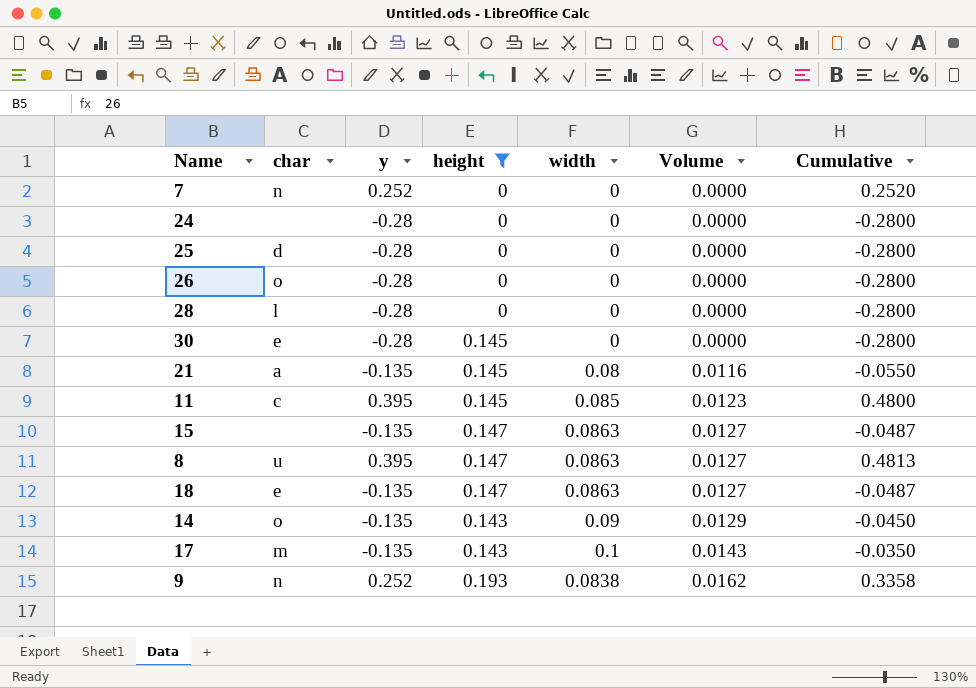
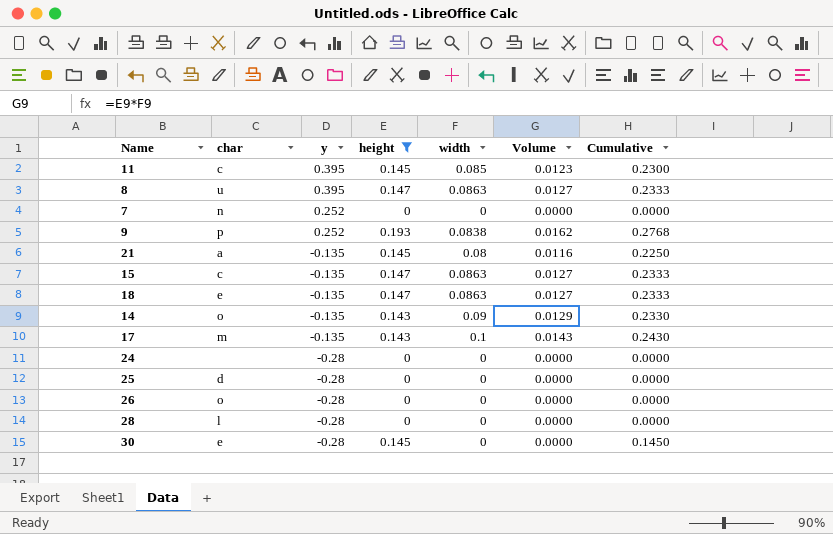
row order: Volume ascending -> y descending
column Cumulative | formula: [y] + [width] -> [height] + [width]
9 | char: n -> p
15 | char: none -> c

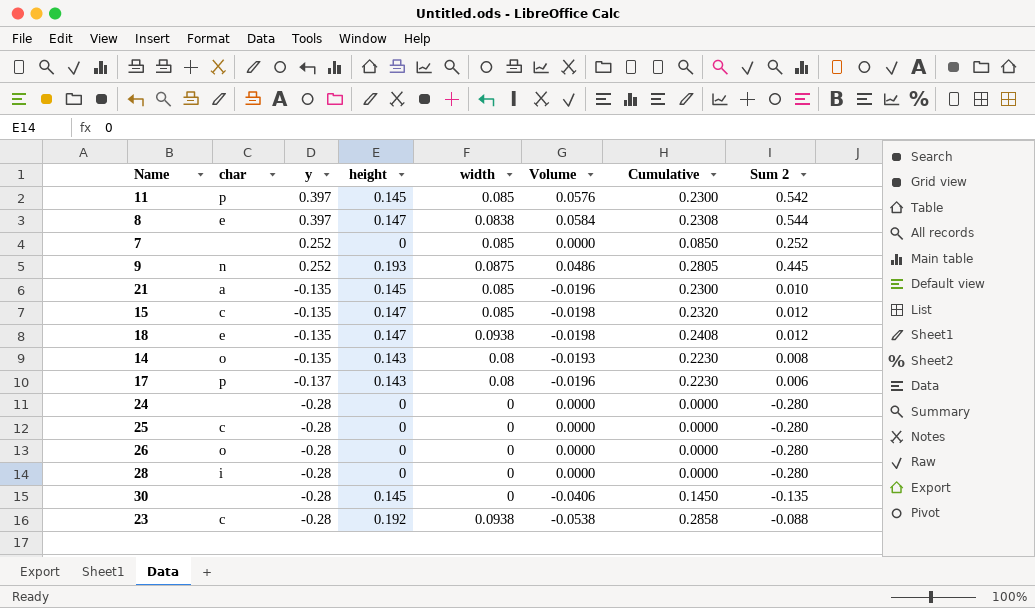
filter: height != 0.192 -> none
column Volume | formula: [height] * [width] -> [y] * [height]
column Sum 2 | formula: none -> [y] + [height]
11 | char: c -> p
11 | y: 0.395 -> 0.397
8 | char: u -> e
8 | y: 0.395 -> 0.397
8 | width: 0.0863 -> 0.0838
8 | Cumulative: 0.2333 -> 0.2308
7 | char: n -> none
7 | width: 0 -> 0.085
7 | Cumulative: 0.0000 -> 0.0850
9 | char: p -> n
9 | width: 0.0838 -> 0.0875
9 | Cumulative: 0.2768 -> 0.2805
21 | width: 0.08 -> 0.085
21 | Cumulative: 0.2250 -> 0.2300
15 | width: 0.0863 -> 0.085
15 | Cumulative: 0.2333 -> 0.2320
18 | width: 0.0863 -> 0.0938
18 | Cumulative: 0.2333 -> 0.2408
14 | width: 0.09 -> 0.08
14 | Cumulative: 0.2330 -> 0.2230
17 | char: m -> p
17 | y: -0.135 -> -0.137
17 | width: 0.1 -> 0.08
17 | Cumulative: 0.2430 -> 0.2230
25 | char: d -> c
28 | char: l -> i
30 | char: e -> none

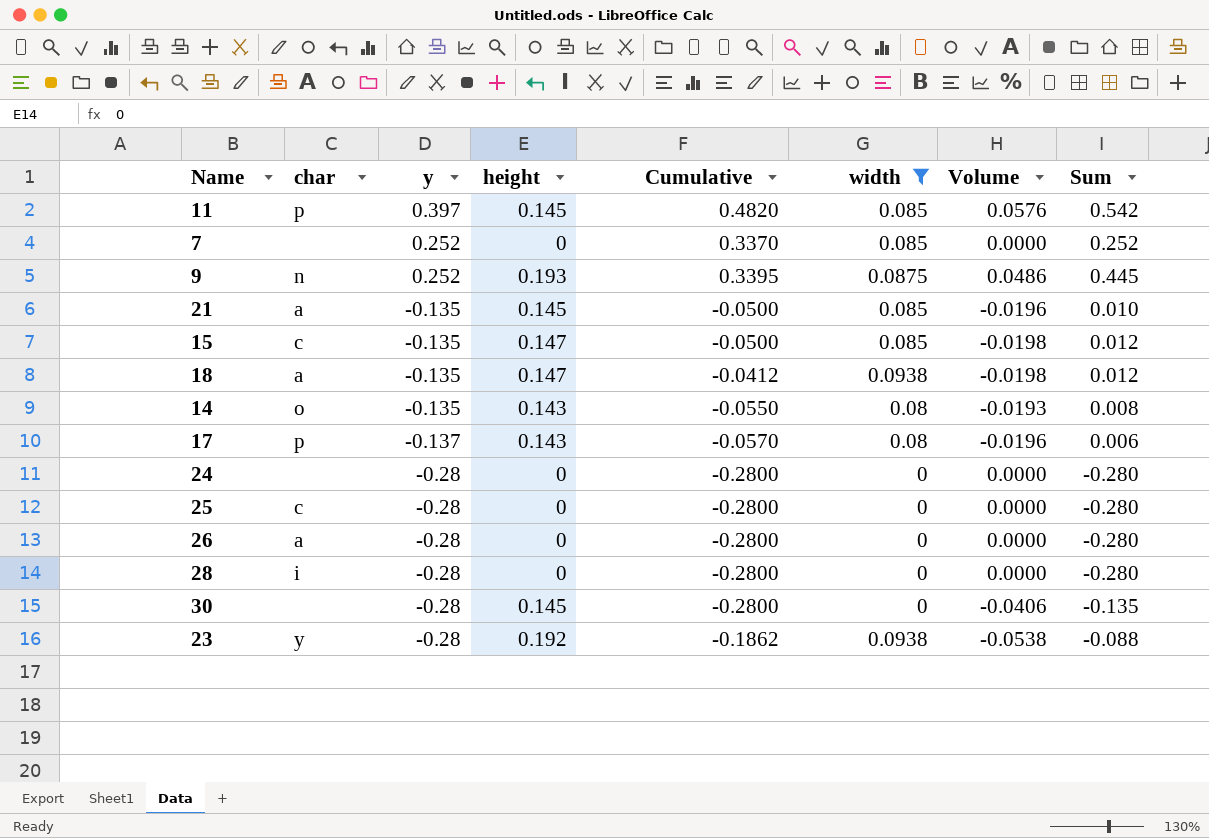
filter: none -> width != 0.0838
column Cumulative | formula: [height] + [width] -> [y] + [width]
column Cumulative | position: 7 -> 5
column name: Sum 2 -> Sum
18 | char: e -> a
26 | char: o -> a
23 | char: c -> y

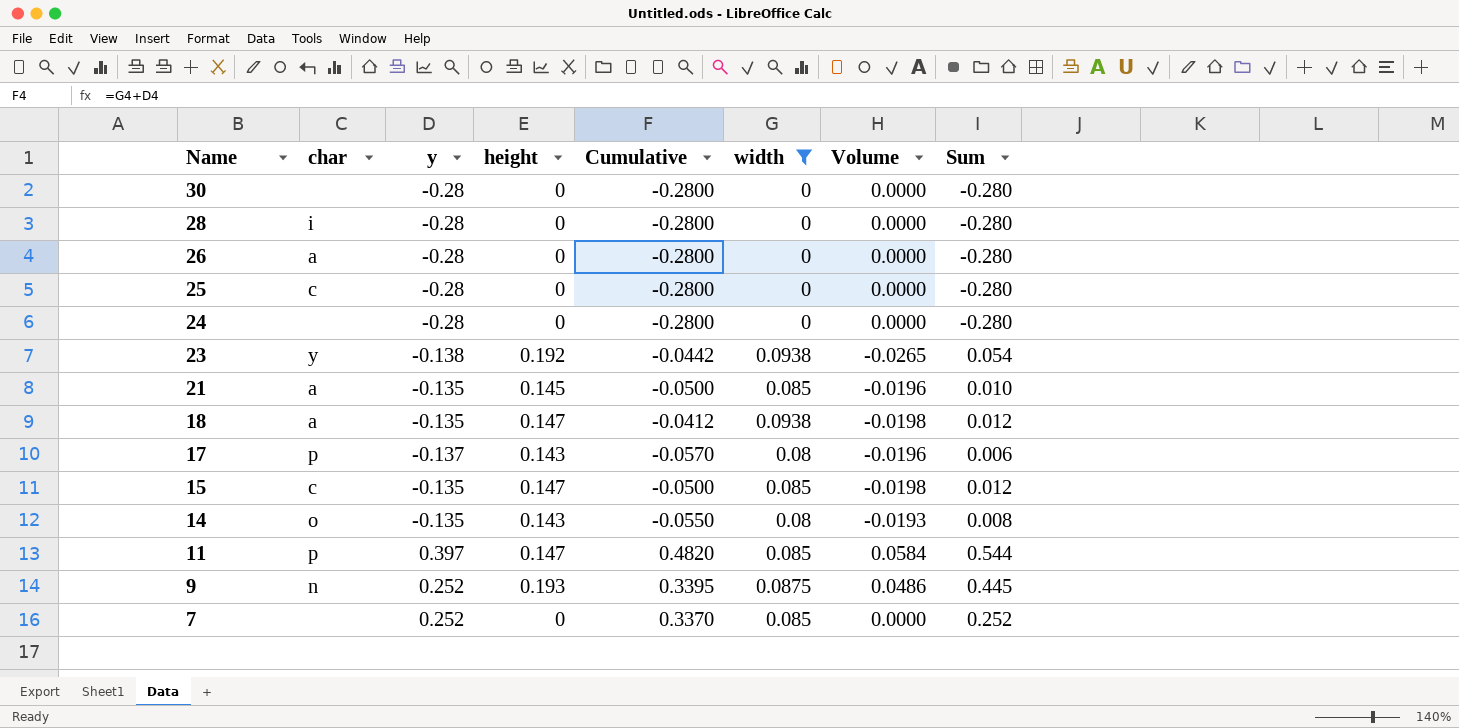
row order: y descending -> Name descending
30 | height: 0.145 -> 0
30 | Volume: -0.0406 -> 0.0000
30 | Sum: -0.135 -> -0.280
23 | y: -0.28 -> -0.138
23 | Cumulative: -0.1862 -> -0.0442
23 | Volume: -0.0538 -> -0.0265
23 | Sum: -0.088 -> 0.054
11 | height: 0.145 -> 0.147
11 | Volume: 0.0576 -> 0.0584
11 | Sum: 0.542 -> 0.544

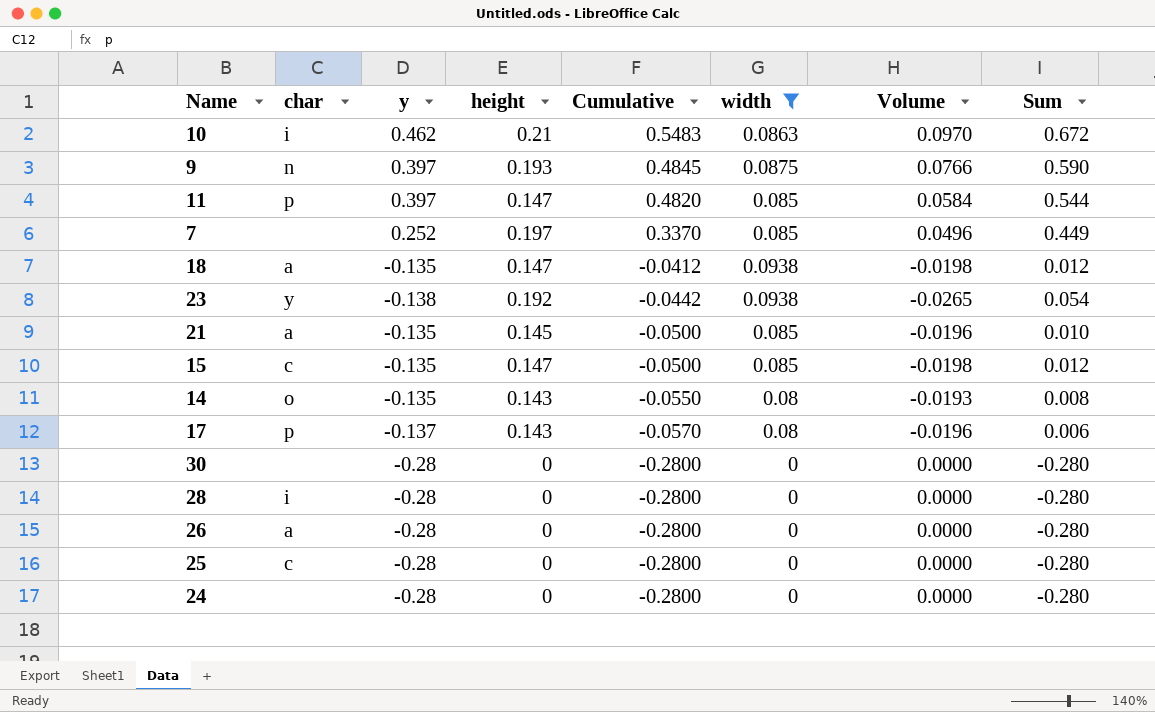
row order: Name descending -> Cumulative descending
row 10: none -> i | 0.462 | 0.21 | 0.5483 | 0.0863 | 0.0970 | 0.672
9 | y: 0.252 -> 0.397
9 | Cumulative: 0.3395 -> 0.4845
9 | Volume: 0.0486 -> 0.0766
9 | Sum: 0.445 -> 0.590
7 | height: 0 -> 0.197
7 | Volume: 0.0000 -> 0.0496
7 | Sum: 0.252 -> 0.449

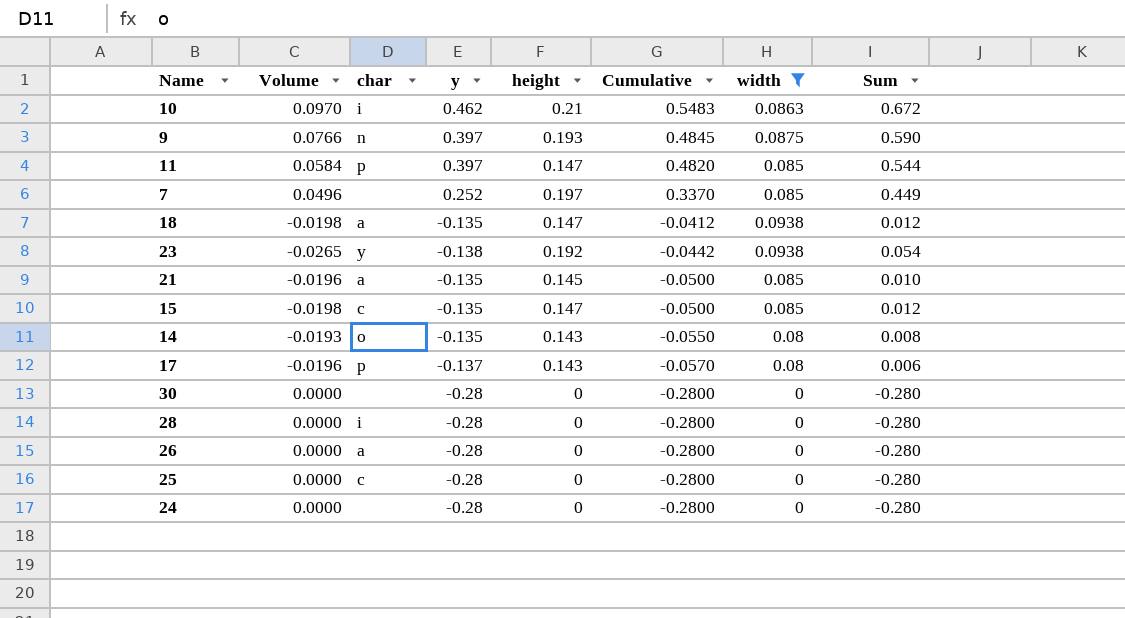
column Volume | position: 7 -> 2

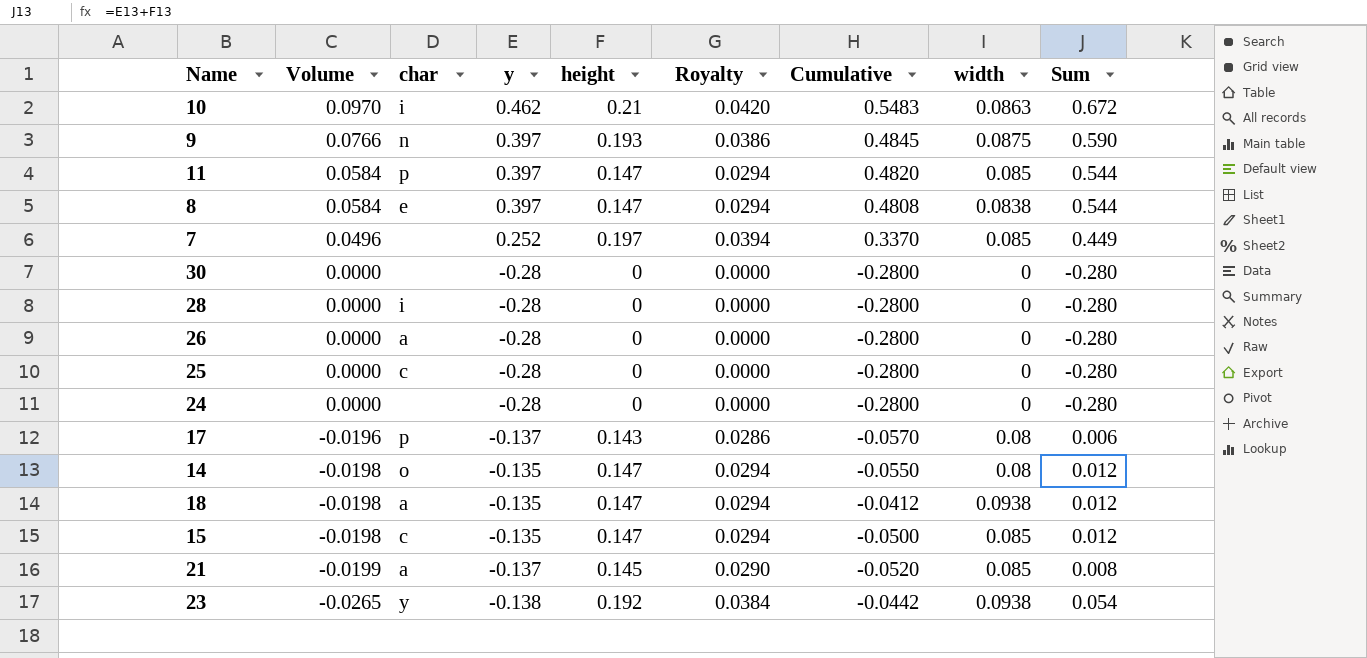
filter: width != 0.0838 -> none
row order: Cumulative descending -> Volume descending
column Royalty | formula: none -> [height] * 0.2
14 | Volume: -0.0193 -> -0.0198
14 | height: 0.143 -> 0.147
14 | Sum: 0.008 -> 0.012
21 | Volume: -0.0196 -> -0.0199
21 | y: -0.135 -> -0.137
21 | Cumulative: -0.0500 -> -0.0520
21 | Sum: 0.010 -> 0.008

